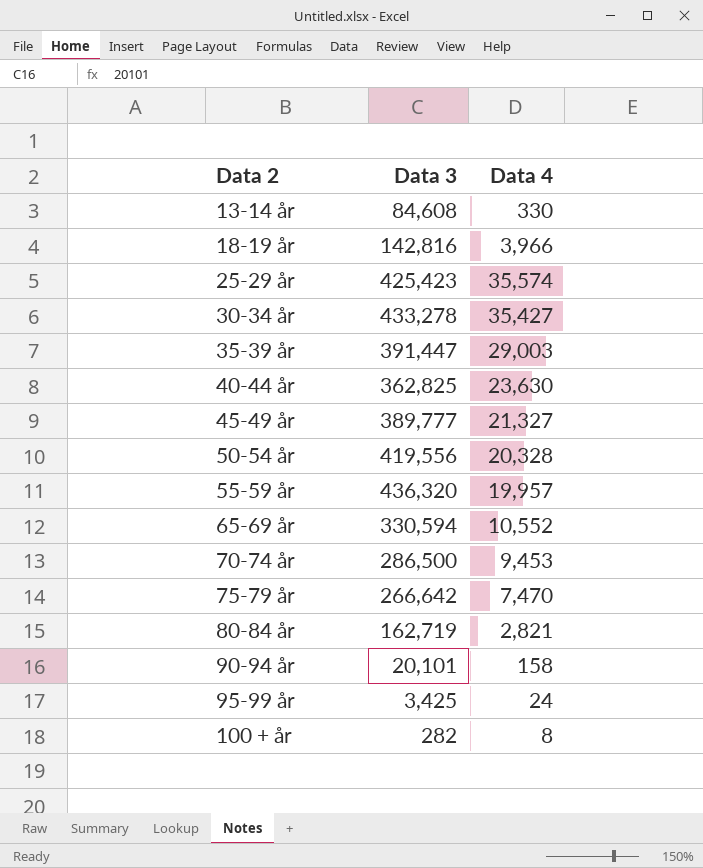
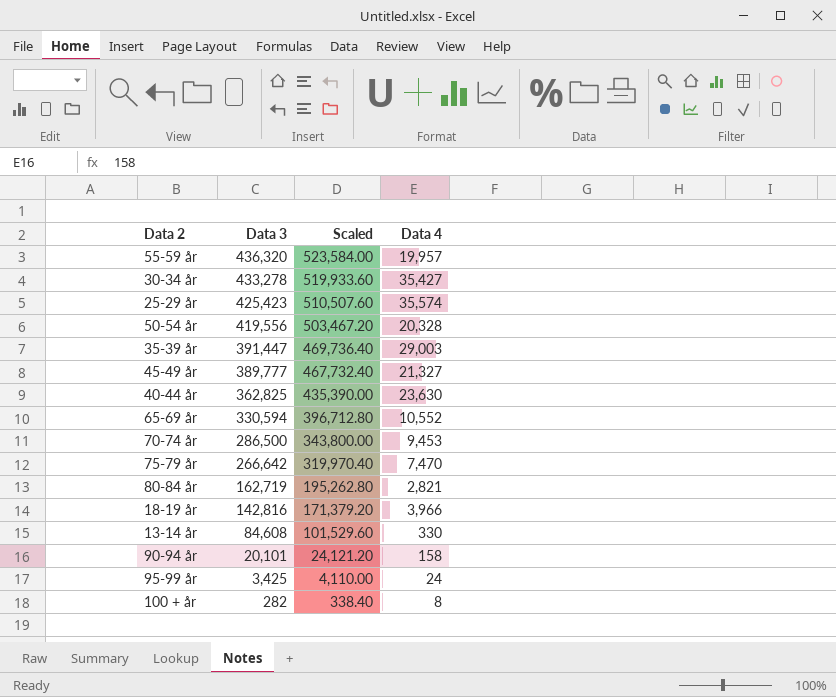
row order: Data 2 ascending -> Data 3 descending
column Scaled | formula: none -> [Data 3] * 1.2

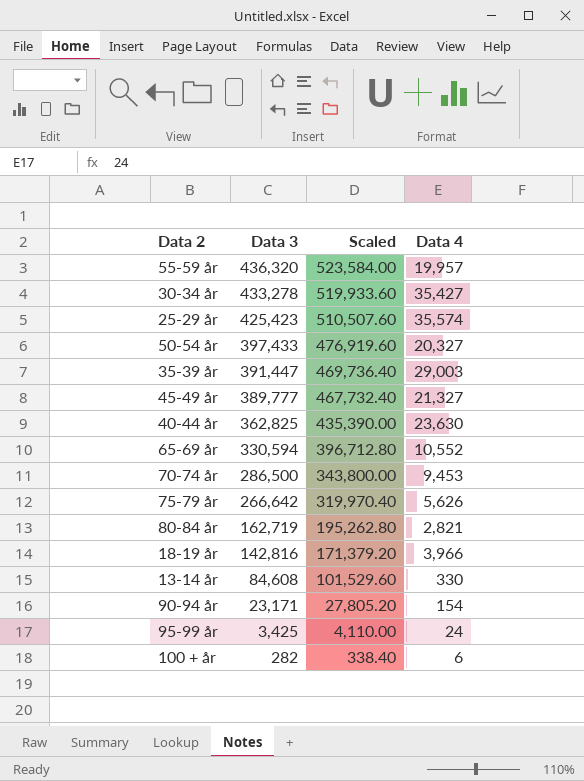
50-54 år | Data 3: 419,556 -> 397,433
50-54 år | Scaled: 503,467.20 -> 476,919.60
50-54 år | Data 4: 20,328 -> 20,327
75-79 år | Data 4: 7,470 -> 5,626
90-94 år | Data 3: 20,101 -> 23,171
90-94 år | Scaled: 24,121.20 -> 27,805.20
90-94 år | Data 4: 158 -> 154
100 + år | Data 4: 8 -> 6

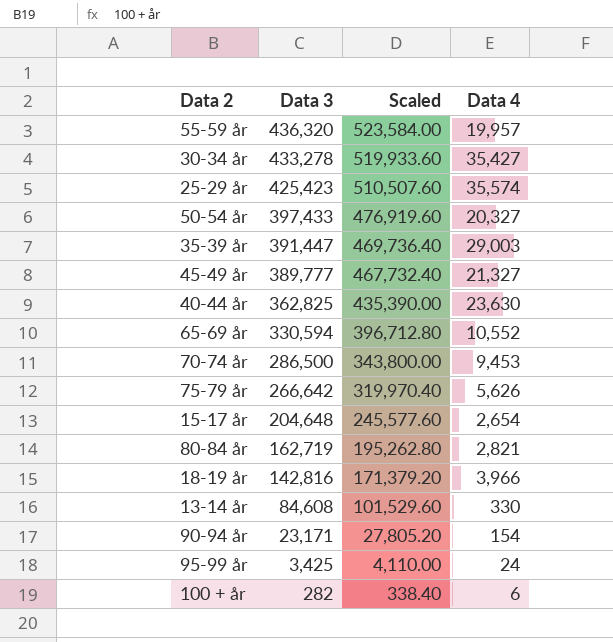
row 15-17 år: none -> 204,648 | 245,577.60 | 2,654

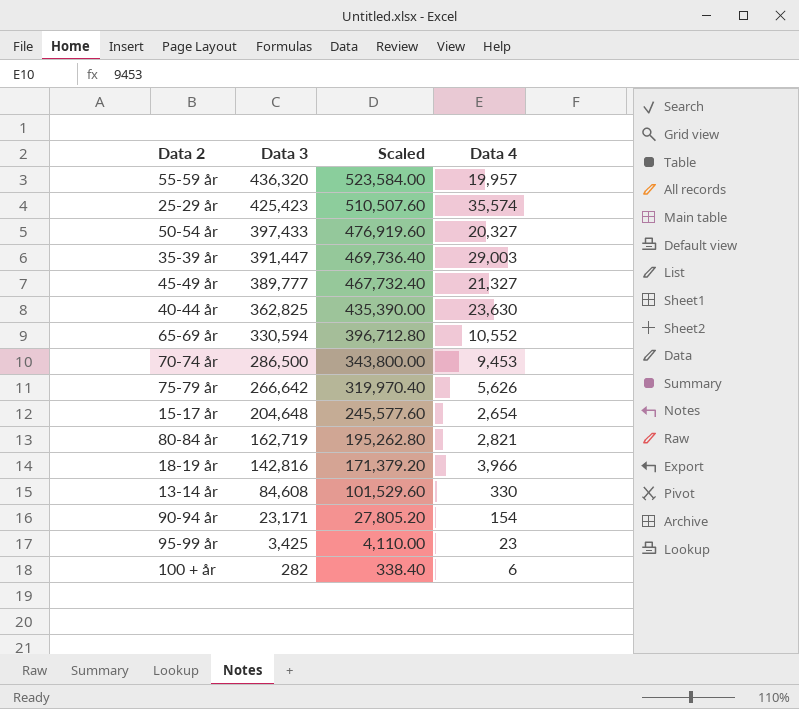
row 30-34 år: 433,278 | 519,933.60 | 35,427 -> none
95-99 år | Data 4: 24 -> 23

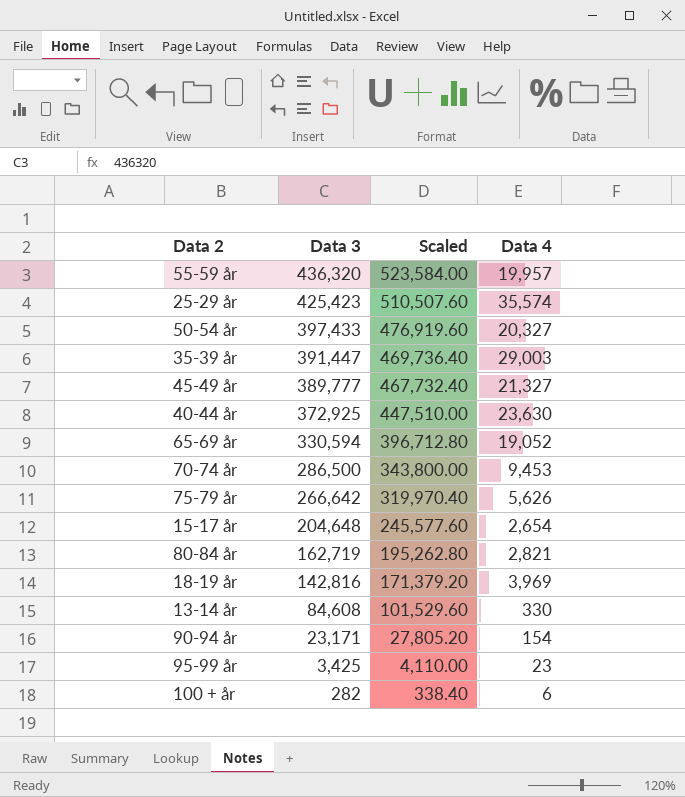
40-44 år | Data 3: 362,825 -> 372,925
40-44 år | Scaled: 435,390.00 -> 447,510.00
65-69 år | Data 4: 10,552 -> 19,052
18-19 år | Data 4: 3,966 -> 3,969

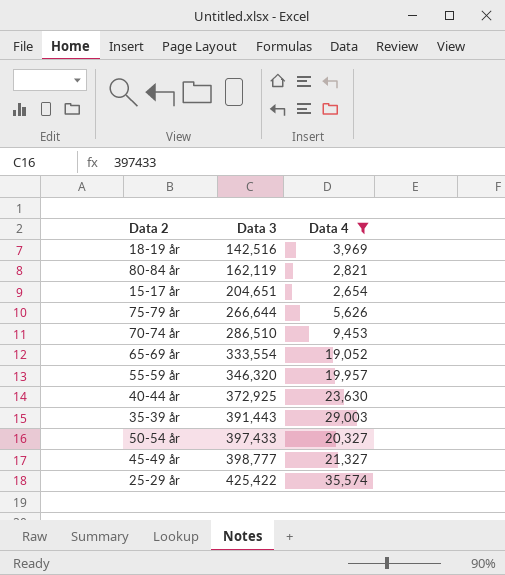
filter: none -> Data 4 >= 2,654
row order: Data 3 descending -> Data 3 ascending
column Scaled | formula: [Data 3] * 1.2 -> none
18-19 år | Data 3: 142,816 -> 142,516
80-84 år | Data 3: 162,719 -> 162,119
15-17 år | Data 3: 204,648 -> 204,651
75-79 år | Data 3: 266,642 -> 266,644
70-74 år | Data 3: 286,500 -> 286,510
65-69 år | Data 3: 330,594 -> 333,554
55-59 år | Data 3: 436,320 -> 346,320
35-39 år | Data 3: 391,447 -> 391,443
45-49 år | Data 3: 389,777 -> 398,777
25-29 år | Data 3: 425,423 -> 425,422

